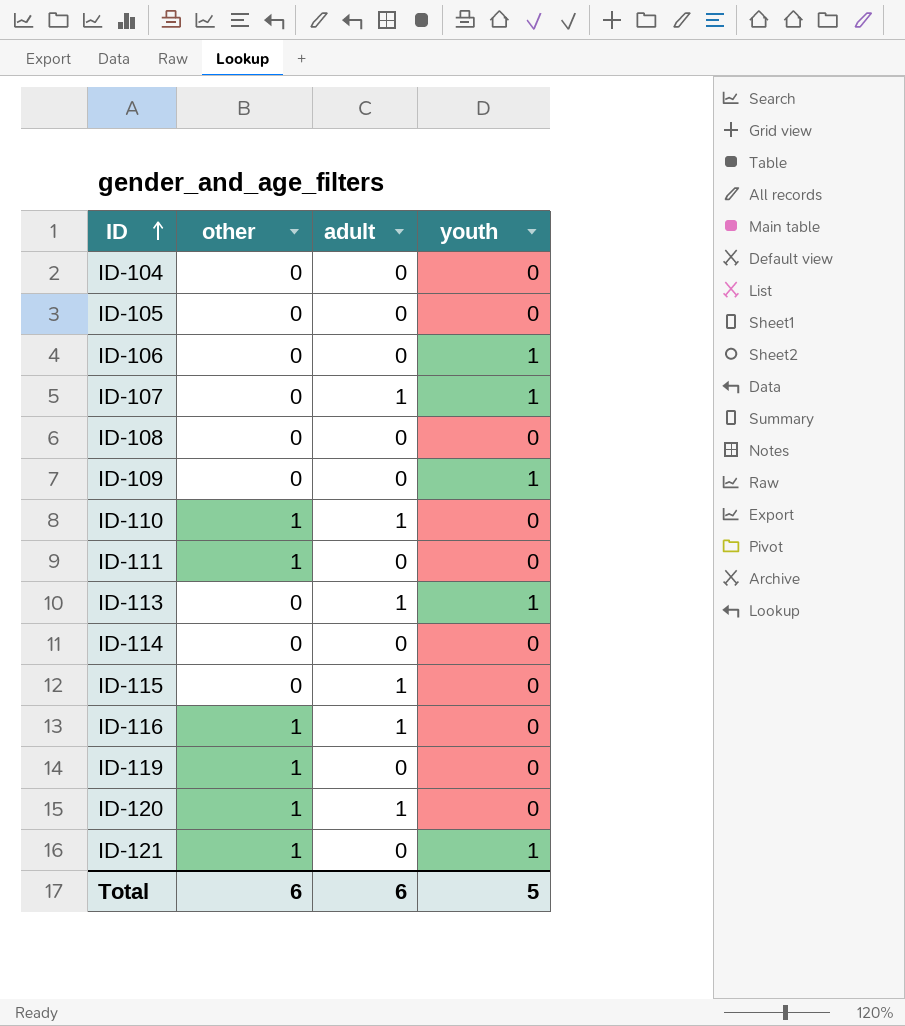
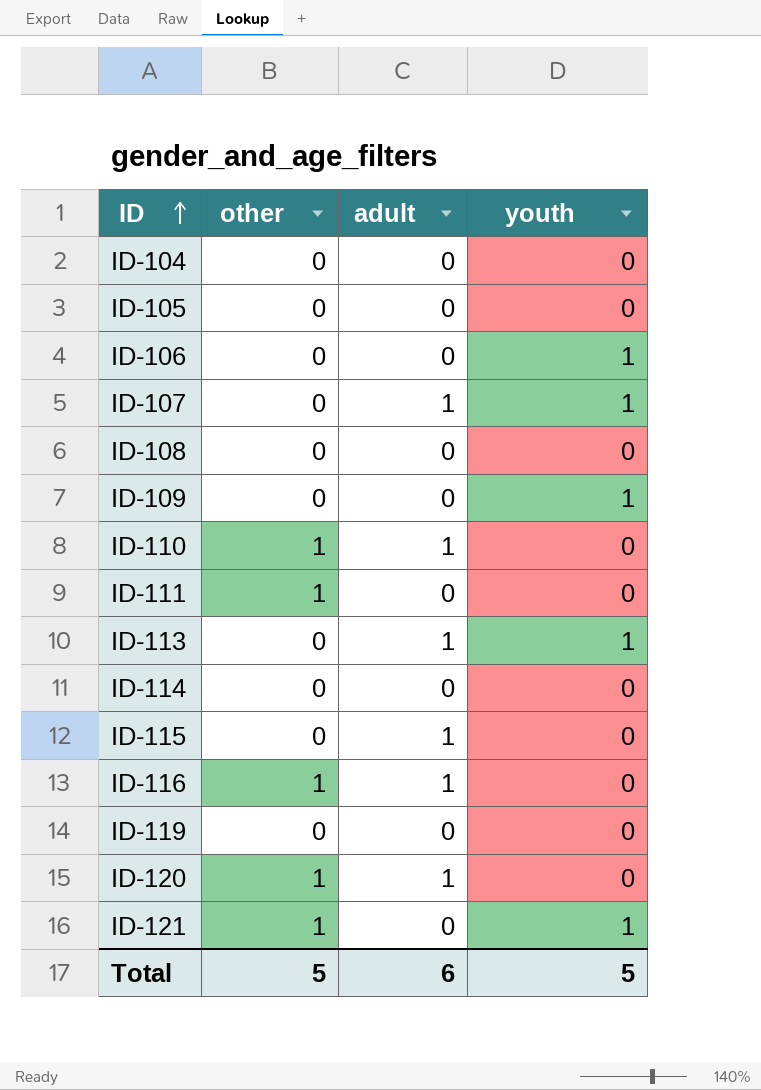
ID-119 | other: 1 -> 0
Total | other: 6 -> 5

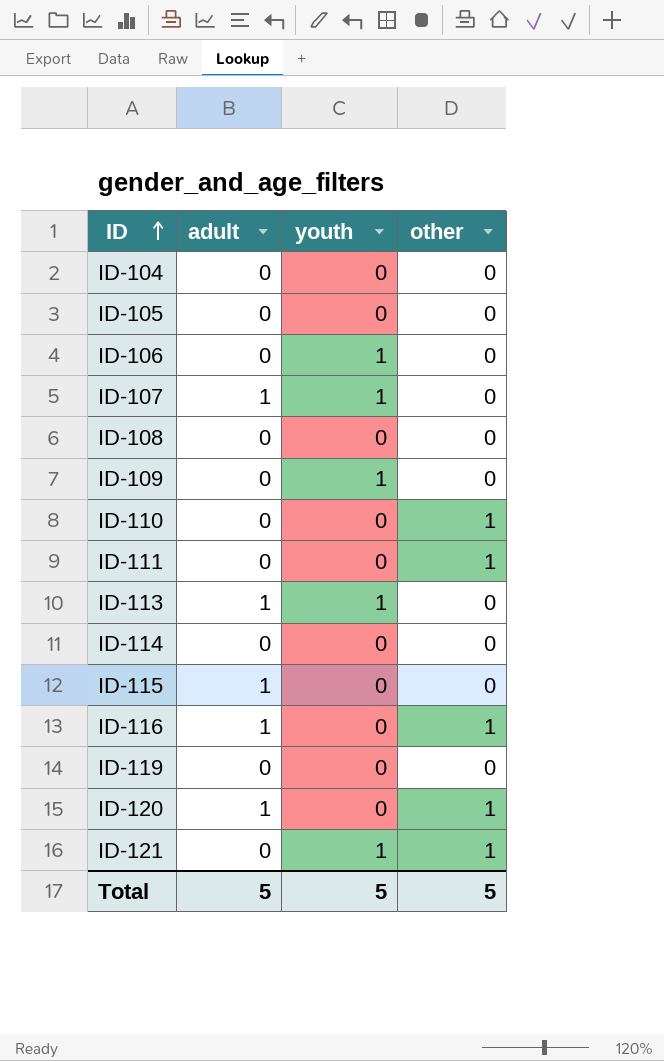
column other | position: 2 -> 4
ID-110 | adult: 1 -> 0
Total | adult: 6 -> 5

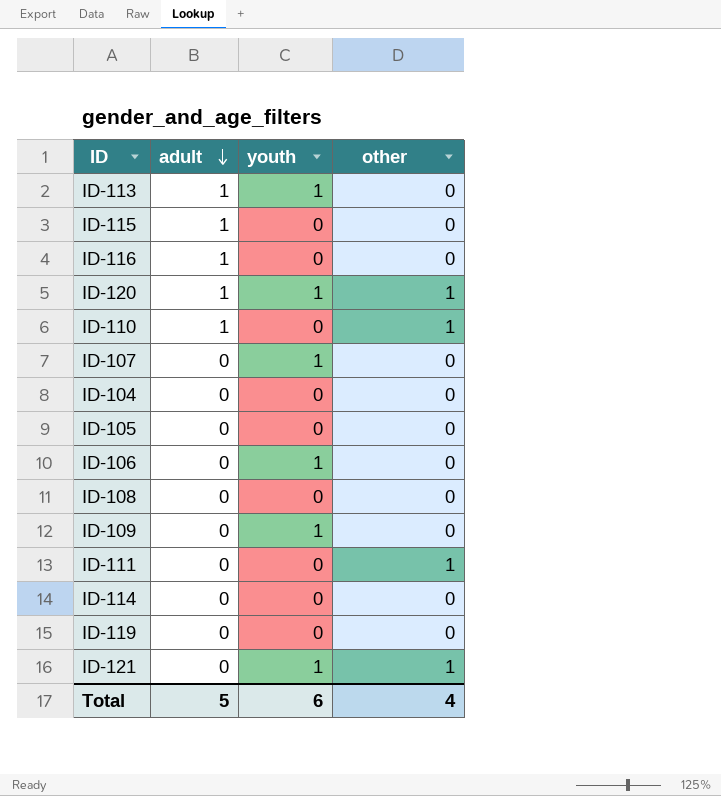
row order: ID ascending -> adult descending
ID-116 | other: 1 -> 0
ID-120 | youth: 0 -> 1
ID-110 | adult: 0 -> 1
ID-107 | adult: 1 -> 0
Total | youth: 5 -> 6
Total | other: 5 -> 4

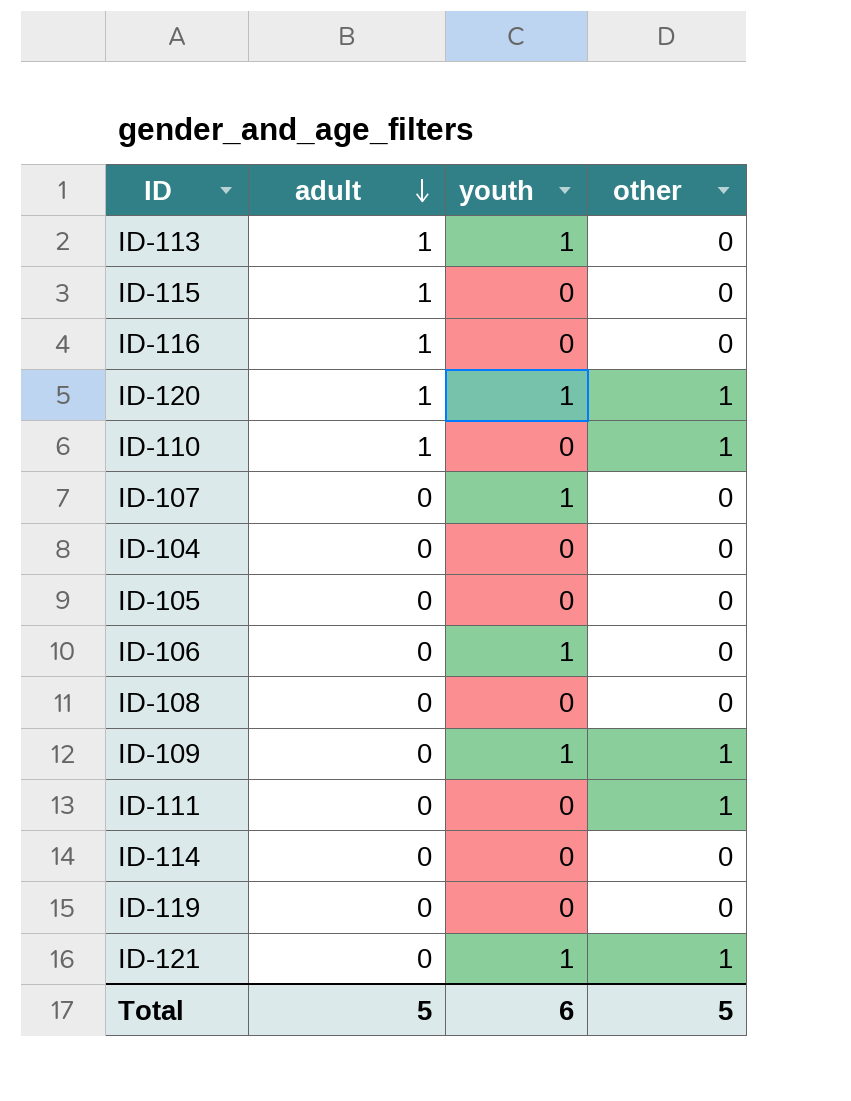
ID-109 | other: 0 -> 1
Total | other: 4 -> 5

